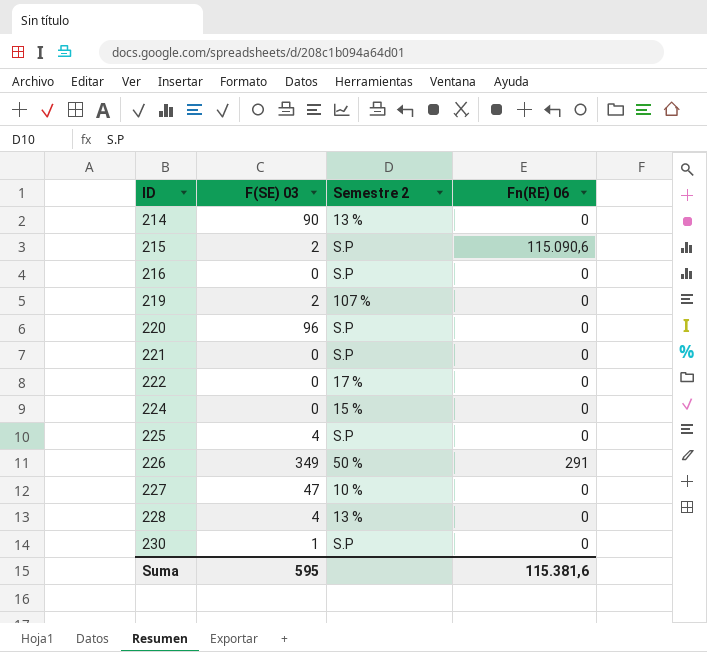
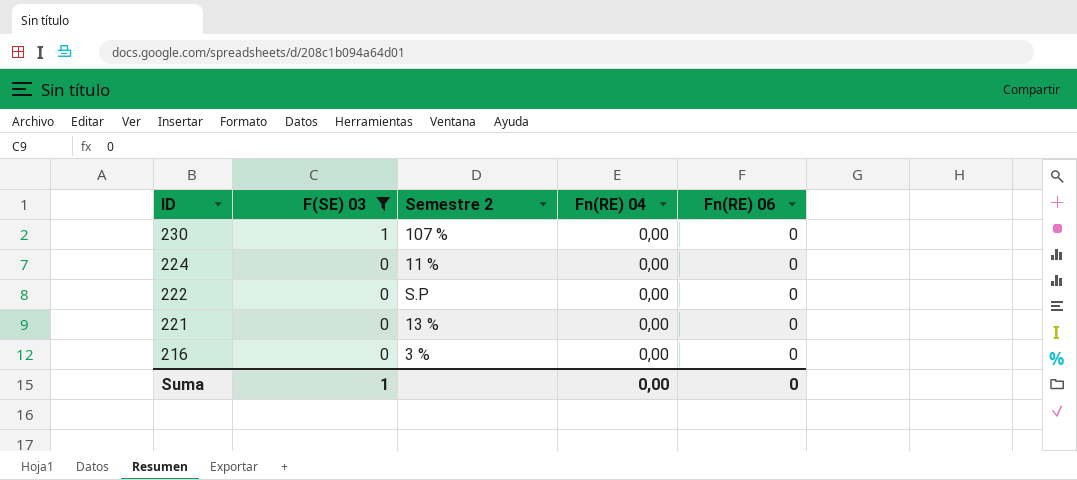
filter: none -> F(SE) 03 <= 1
row order: ID ascending -> ID descending
column Fn(RE) 04 | position: none -> 4
230 | Semestre 2: S.P -> 107 %
224 | Semestre 2: 15 % -> 11 %
222 | Semestre 2: 17 % -> S.P
221 | Semestre 2: S.P -> 13 %
216 | Semestre 2: S.P -> 3 %
Suma | F(SE) 03: 595 -> 1
Suma | Fn(RE) 06: 115.381,6 -> 0

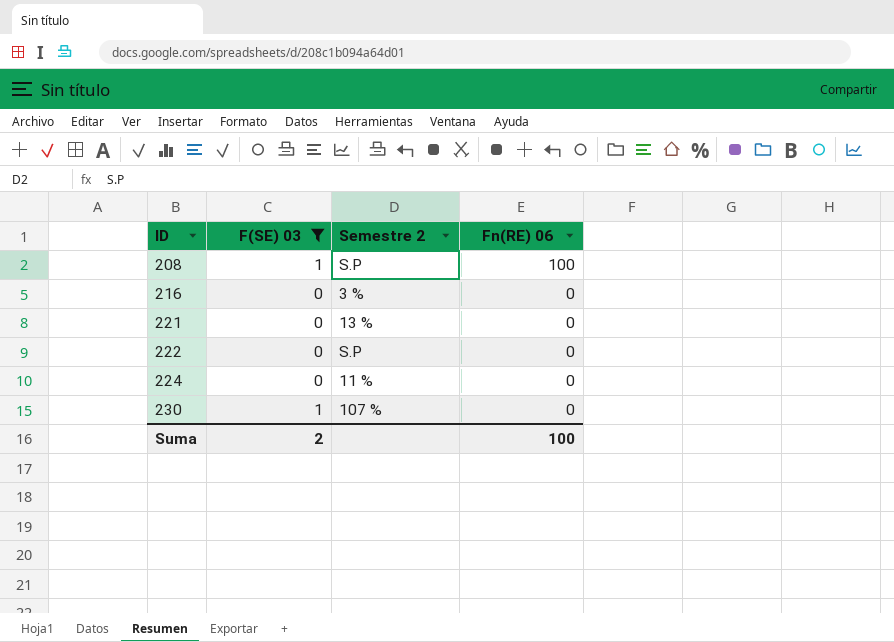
row order: ID descending -> ID ascending
column Fn(RE) 04 | position: 4 -> none
row 208: none -> 1 | S.P | 100
Suma | F(SE) 03: 1 -> 2
Suma | Fn(RE) 06: 0 -> 100

